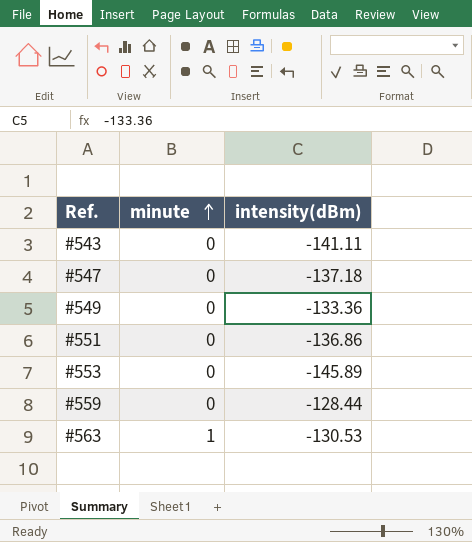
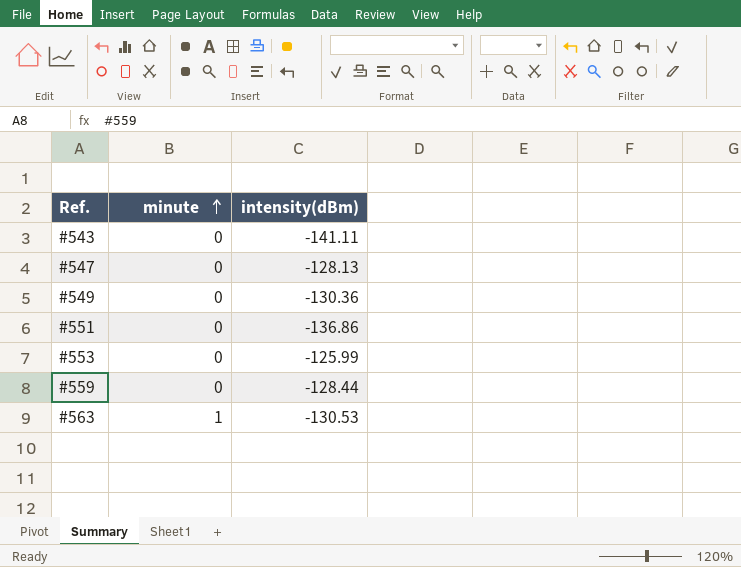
#547 | intensity(dBm): -137.18 -> -128.13
#549 | intensity(dBm): -133.36 -> -130.36
#553 | intensity(dBm): -145.89 -> -125.99

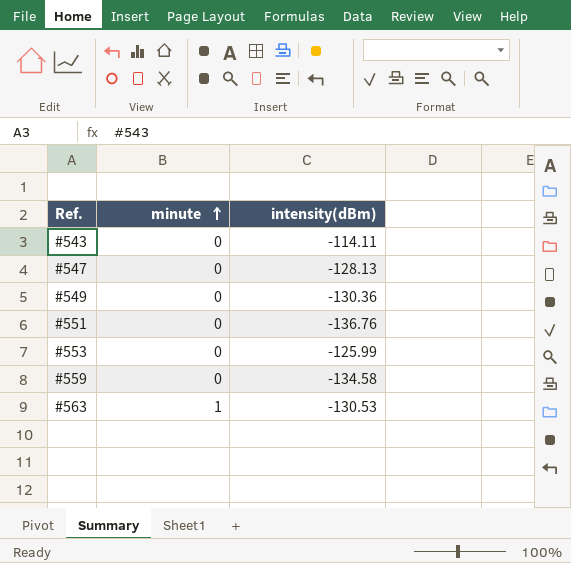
#543 | intensity(dBm): -141.11 -> -114.11
#551 | intensity(dBm): -136.86 -> -136.76
#559 | intensity(dBm): -128.44 -> -134.58

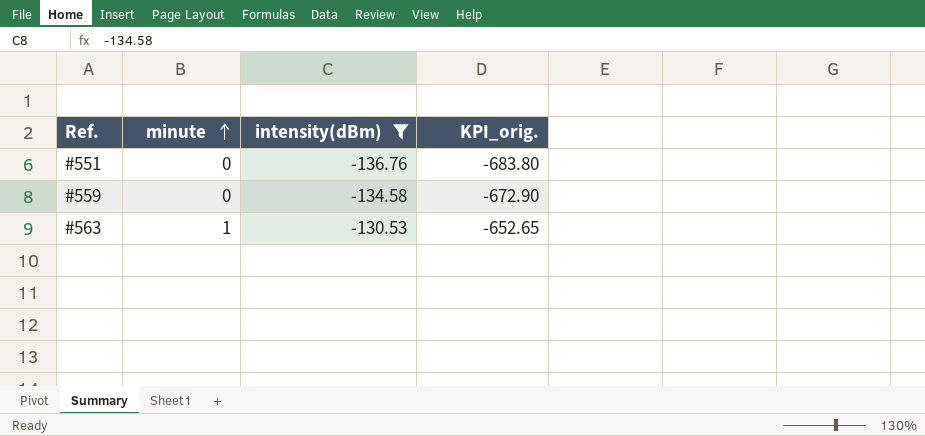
filter: none -> intensity(dBm) <= -130.53
column KPI_orig. | formula: none -> [intensity(dBm)] * 5

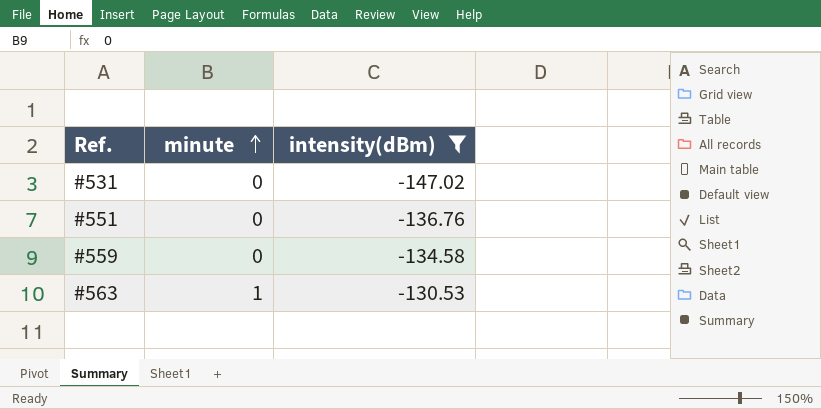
column KPI_orig. | formula: [intensity(dBm)] * 5 -> none
row #531: none -> 0 | -147.02

